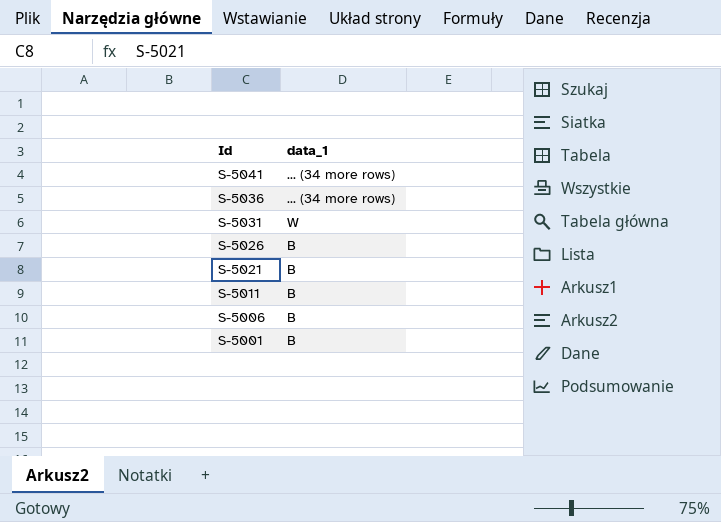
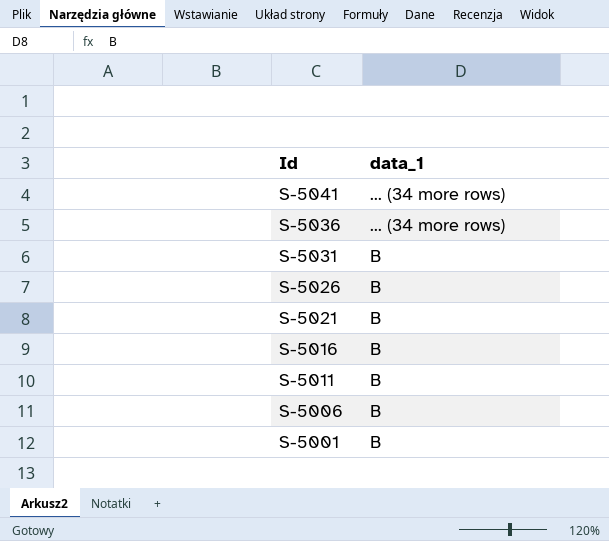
S-5031 | data_1: W -> B
row S-5016: none -> B

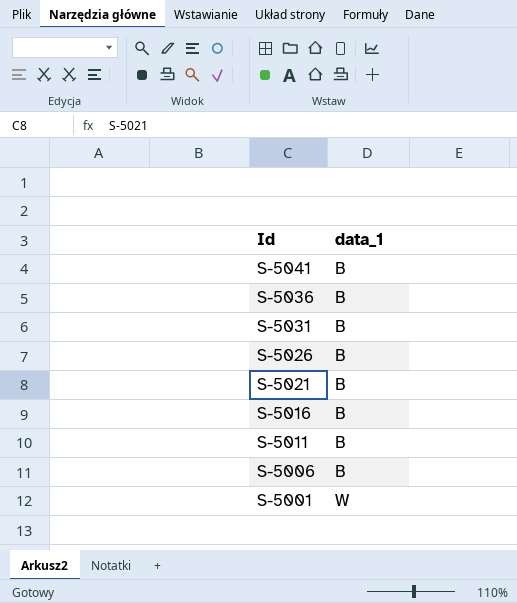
S-5041 | data_1: ... (34 more rows) -> B
S-5036 | data_1: ... (34 more rows) -> B
S-5001 | data_1: B -> W

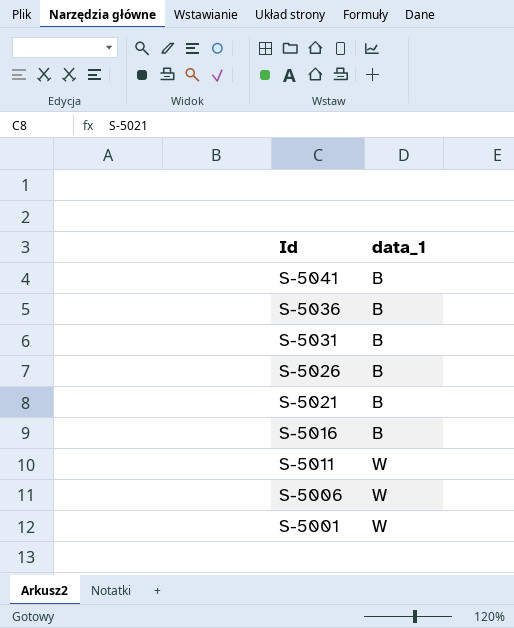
S-5011 | data_1: B -> W
S-5006 | data_1: B -> W

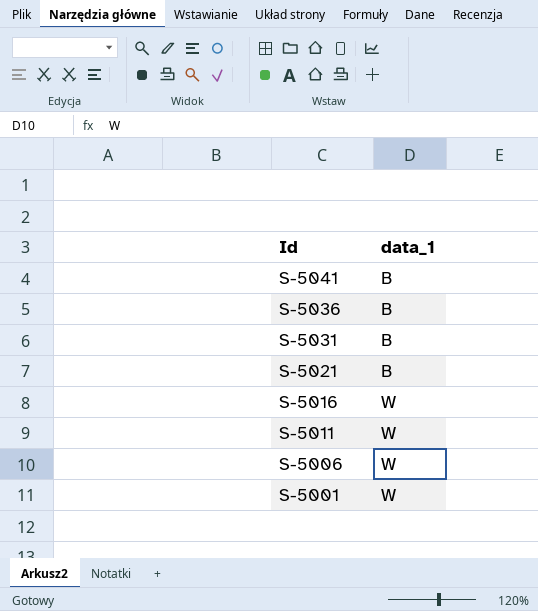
row S-5026: B -> none
S-5016 | data_1: B -> W

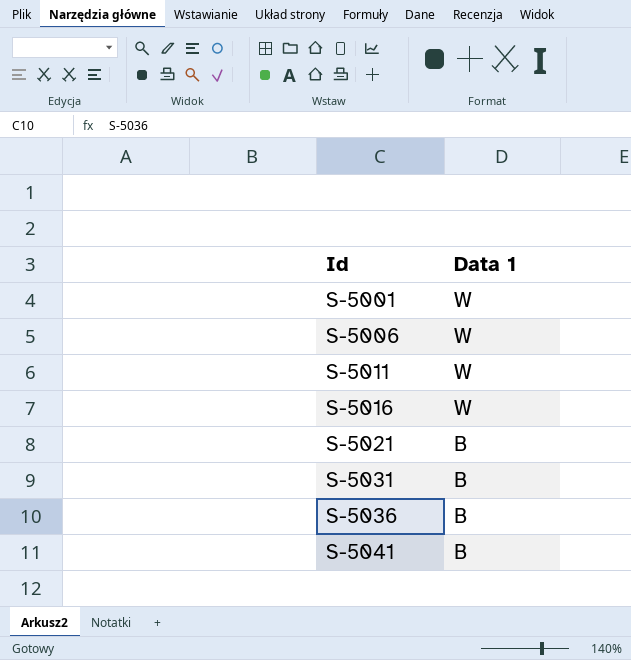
row order: Id descending -> Id ascending
column name: data_1 -> Data 1

